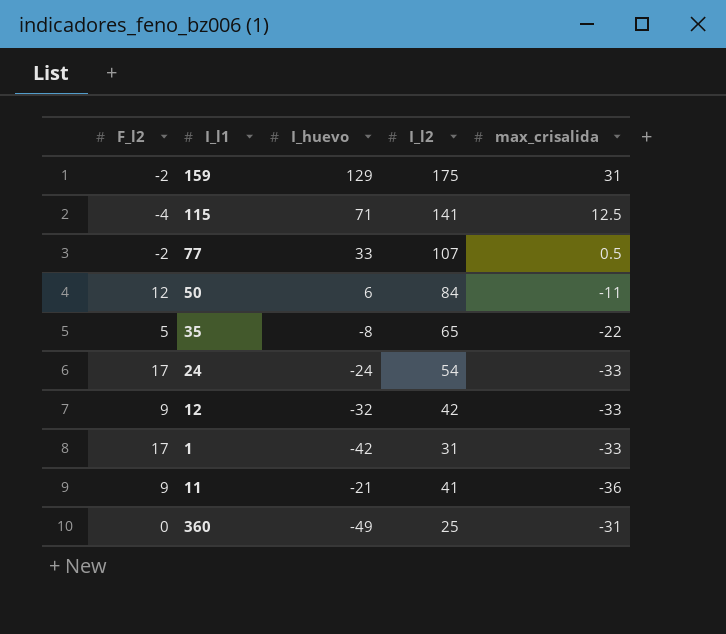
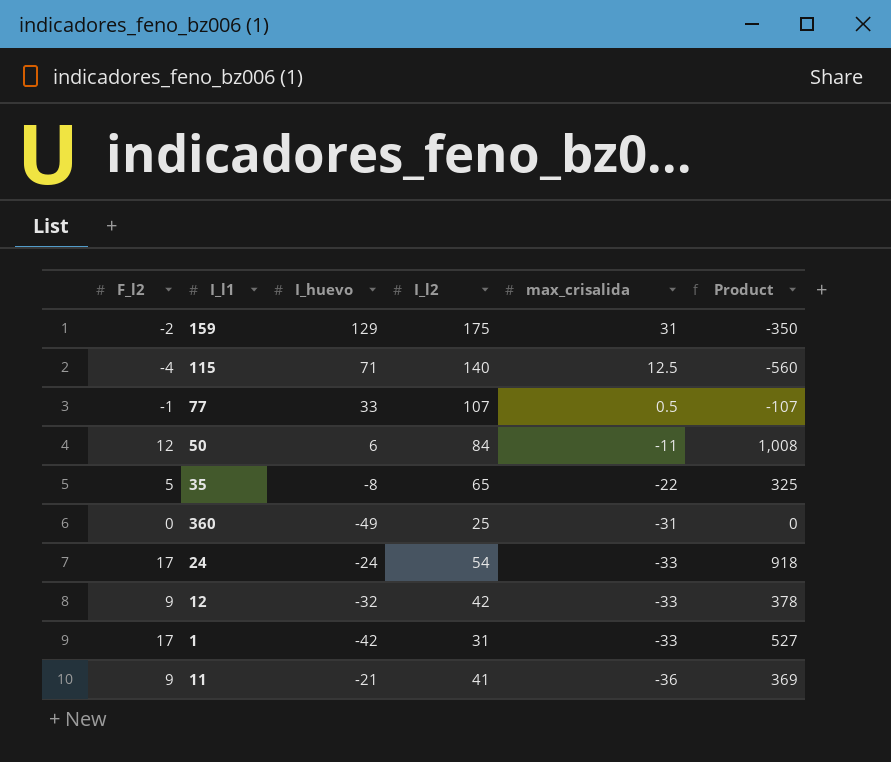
row order: none -> max_crisalida descending
column Product | formula: none -> [F_l2] * [I_l2]
115 | I_l2: 141 -> 140
77 | F_l2: -2 -> -1

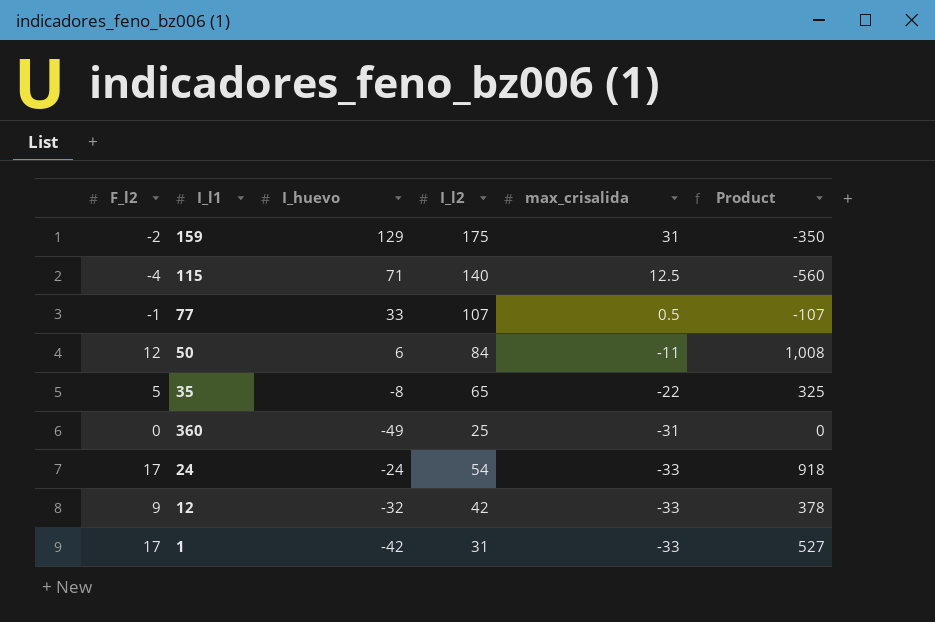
row 11: 9 | -21 | 41 | -36 | 369 -> none

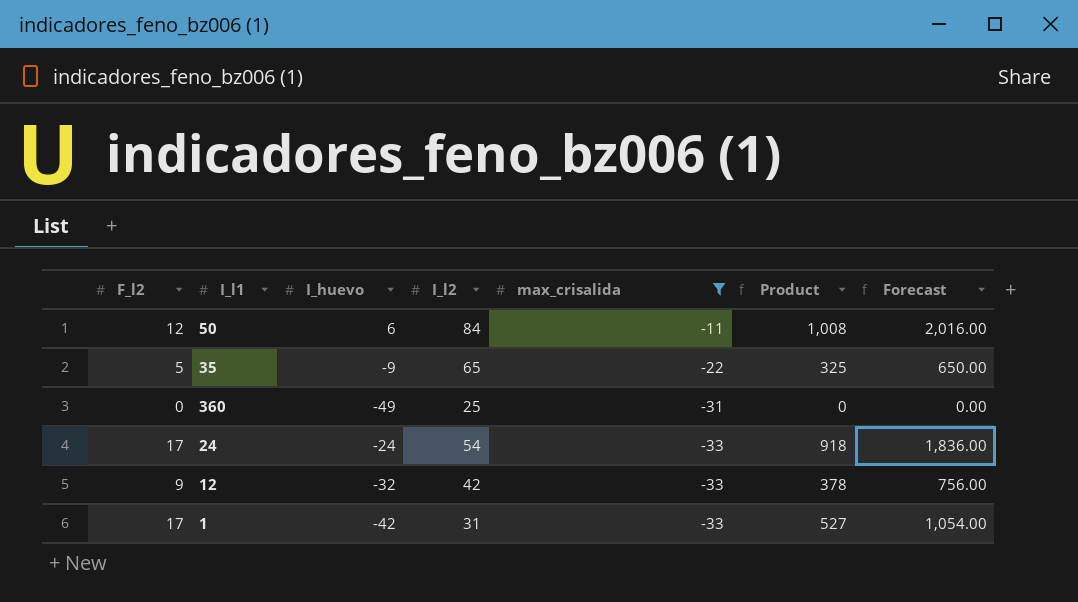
filter: none -> max_crisalida <= -11
column Forecast | formula: none -> [Product] * 2
35 | I_huevo: -8 -> -9

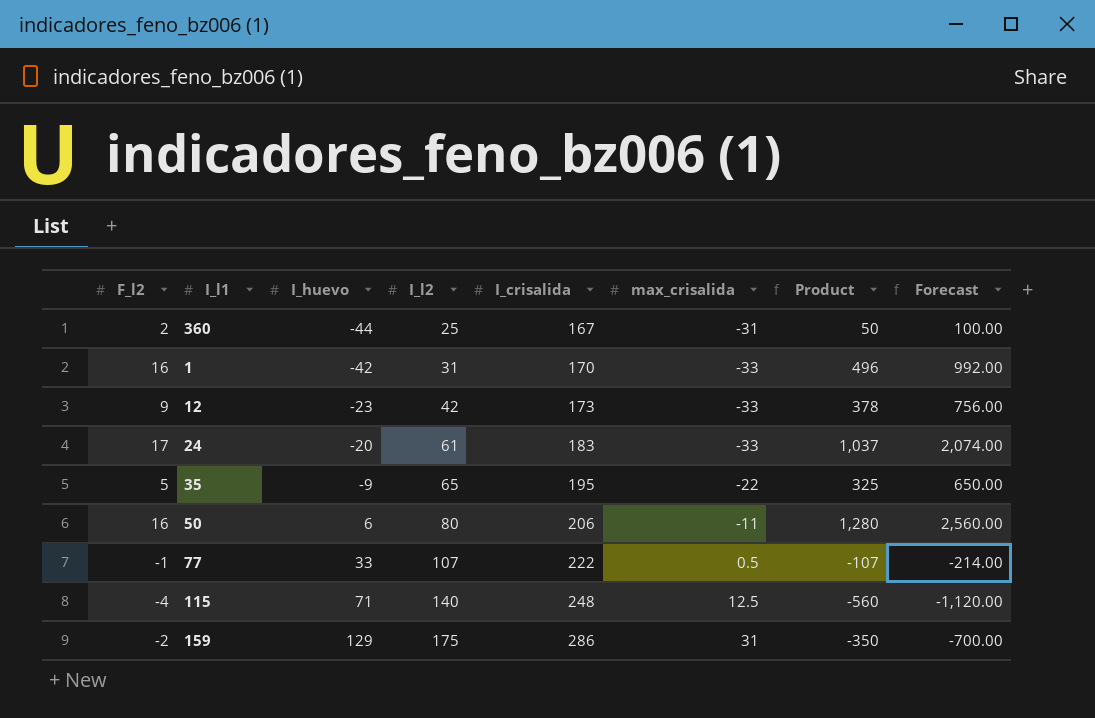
filter: max_crisalida <= -11 -> none
row order: max_crisalida descending -> I_huevo ascending
column I_crisalida | position: none -> 5
360 | F_l2: 0 -> 2
360 | I_huevo: -49 -> -44
360 | Product: 0 -> 50
360 | Forecast: 0.00 -> 100.00
1 | F_l2: 17 -> 16
1 | Product: 527 -> 496
1 | Forecast: 1,054.00 -> 992.00
12 | I_huevo: -32 -> -23
24 | I_huevo: -24 -> -20
24 | I_l2: 54 -> 61
24 | Product: 918 -> 1,037
24 | Forecast: 1,836.00 -> 2,074.00
50 | F_l2: 12 -> 16
50 | I_l2: 84 -> 80
50 | Product: 1,008 -> 1,280
50 | Forecast: 2,016.00 -> 2,560.00

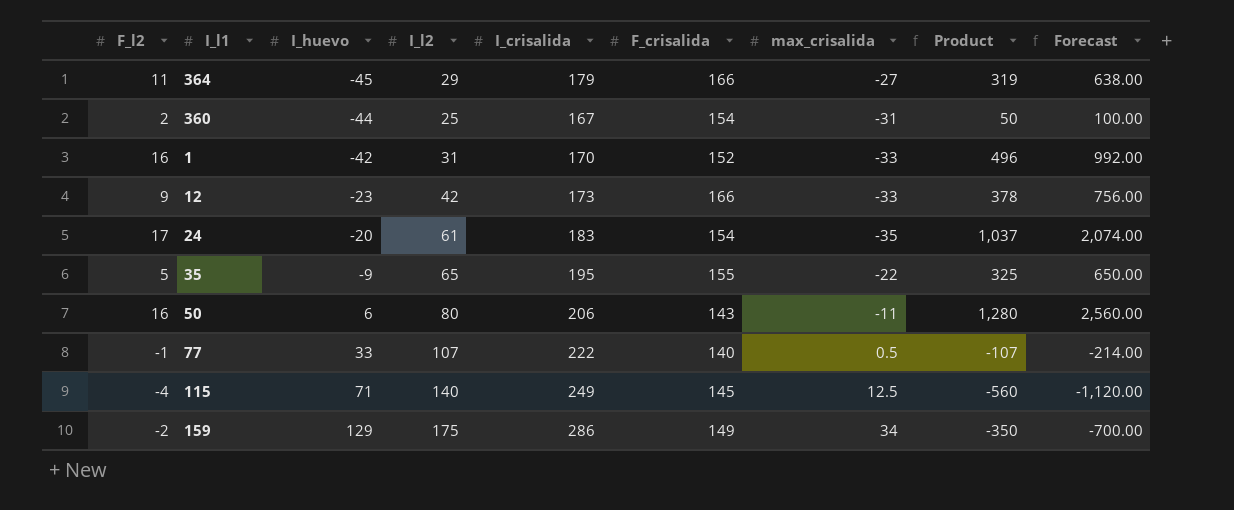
column F_crisalida | position: none -> 6
row 364: none -> 11 | -45 | 29 | 179 | 166 | -27 | 319 | 638.00
24 | max_crisalida: -33 -> -35
115 | I_crisalida: 248 -> 249
159 | max_crisalida: 31 -> 34

